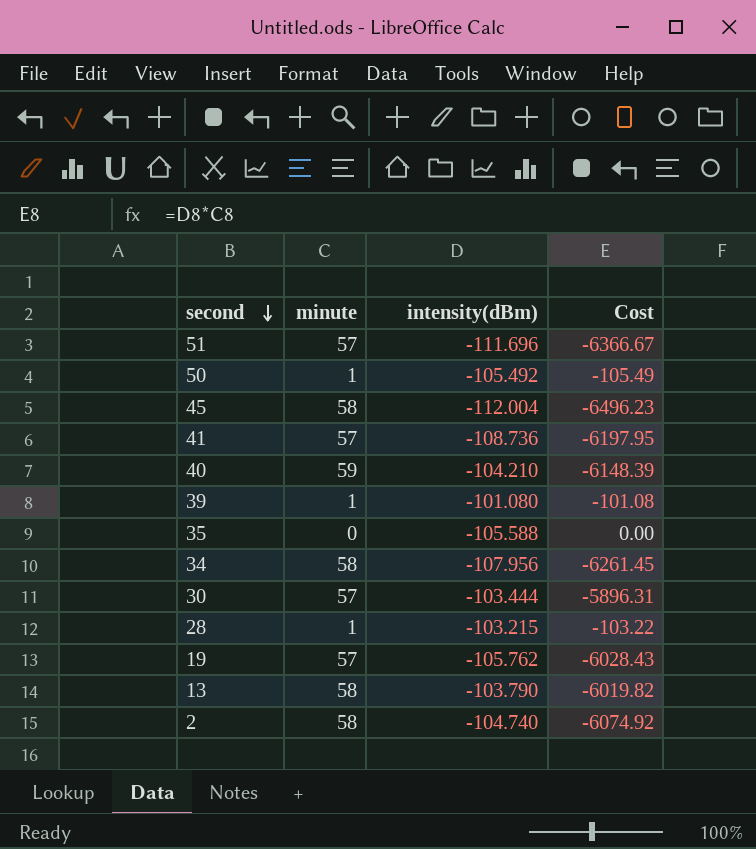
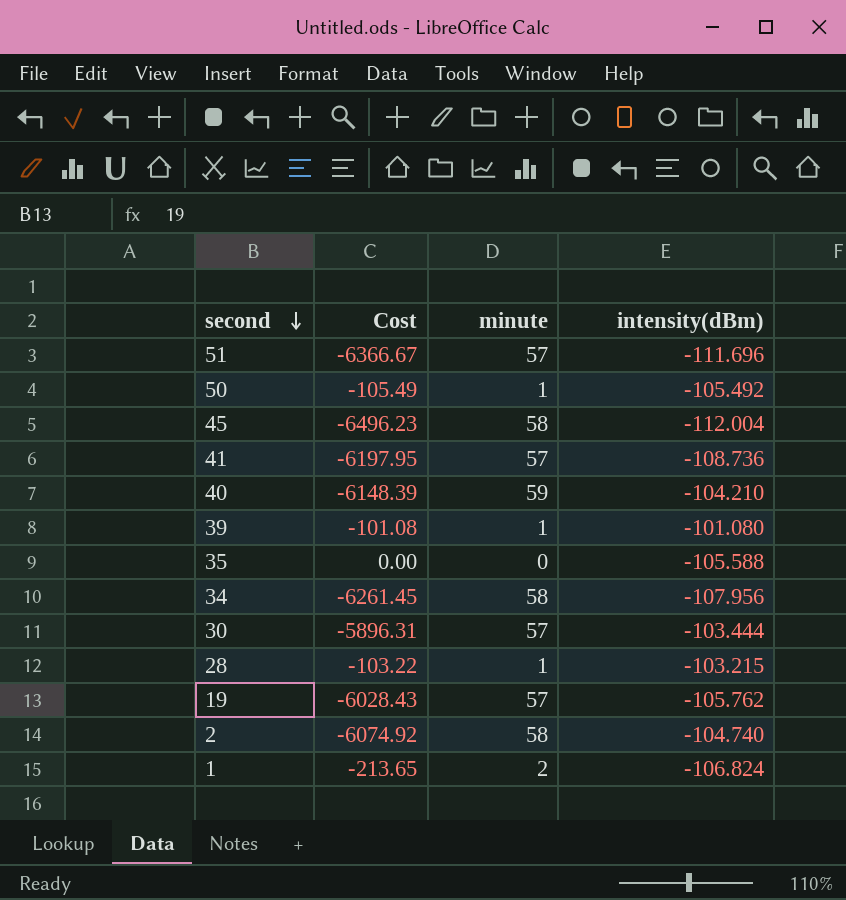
column Cost | position: 4 -> 2
row 13: 58 | -103.790 | -6019.82 -> none
row 1: none -> -213.65 | 2 | -106.824

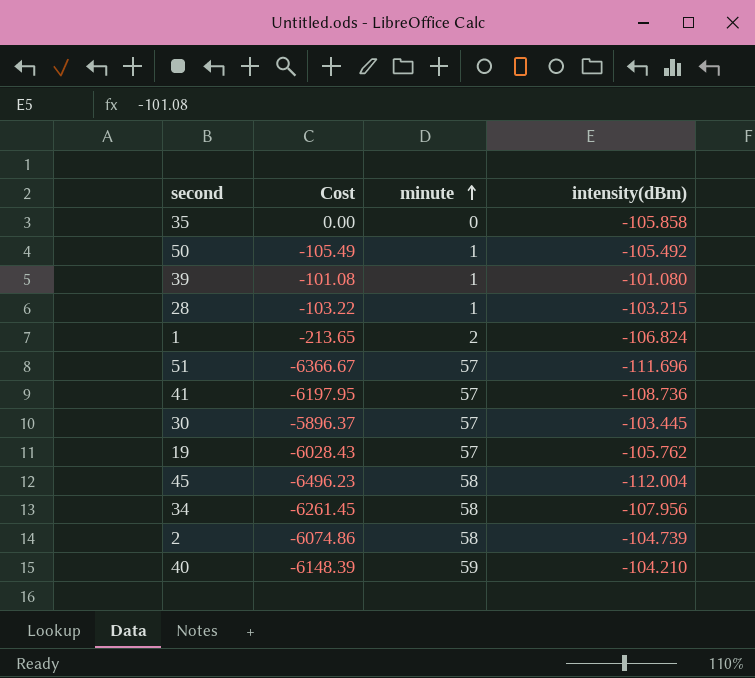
row order: second descending -> minute ascending
35 | intensity(dBm): -105.588 -> -105.858
30 | Cost: -5896.31 -> -5896.37
30 | intensity(dBm): -103.444 -> -103.445
2 | Cost: -6074.92 -> -6074.86
2 | intensity(dBm): -104.740 -> -104.739

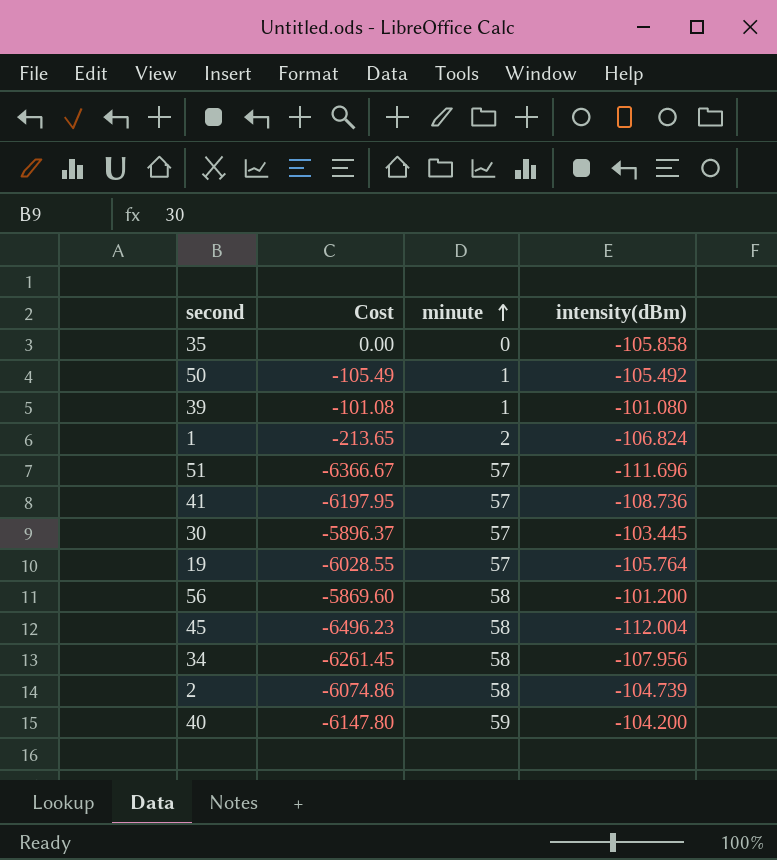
row 28: -103.22 | 1 | -103.215 -> none
19 | Cost: -6028.43 -> -6028.55
19 | intensity(dBm): -105.762 -> -105.764
row 56: none -> -5869.60 | 58 | -101.200
40 | Cost: -6148.39 -> -6147.80
40 | intensity(dBm): -104.210 -> -104.200

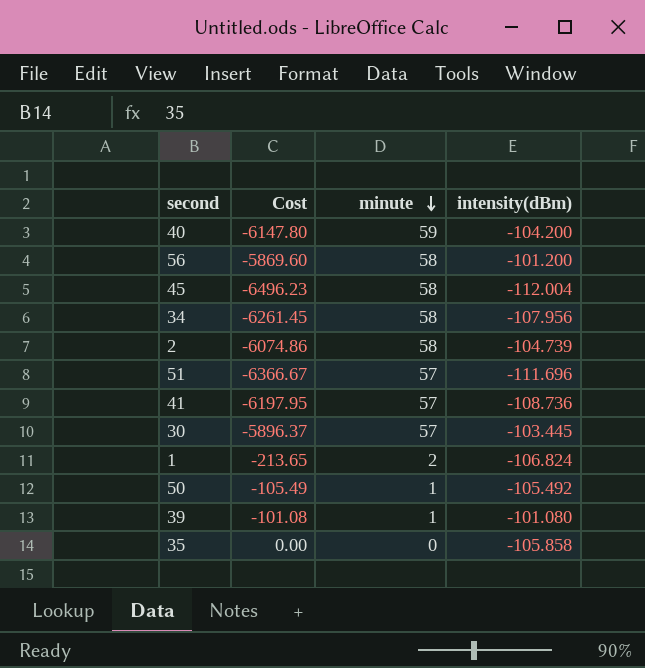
row order: minute ascending -> minute descending
row 19: -6028.55 | 57 | -105.764 -> none

